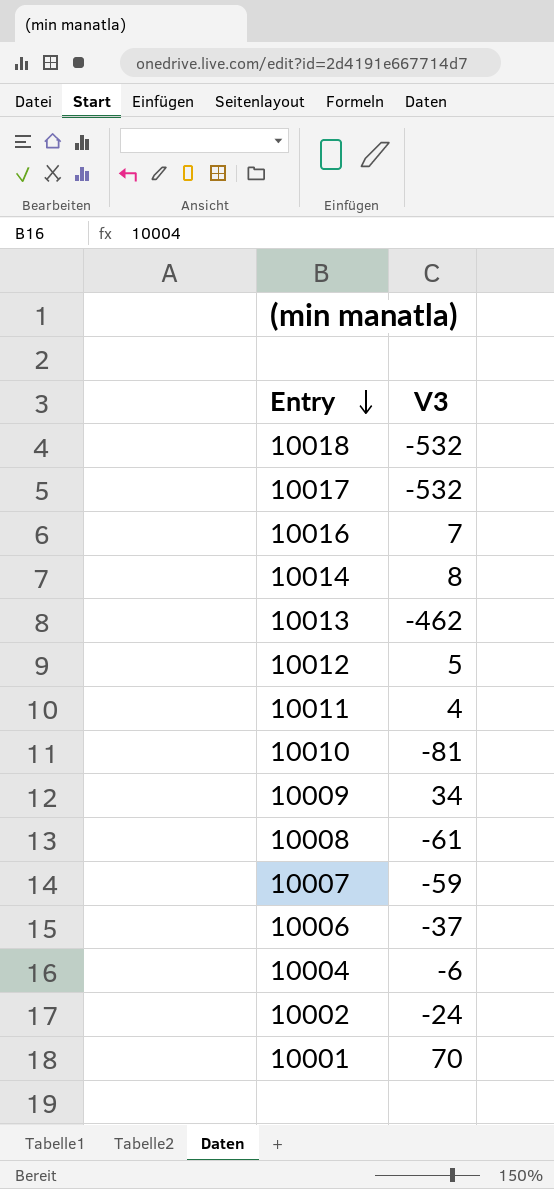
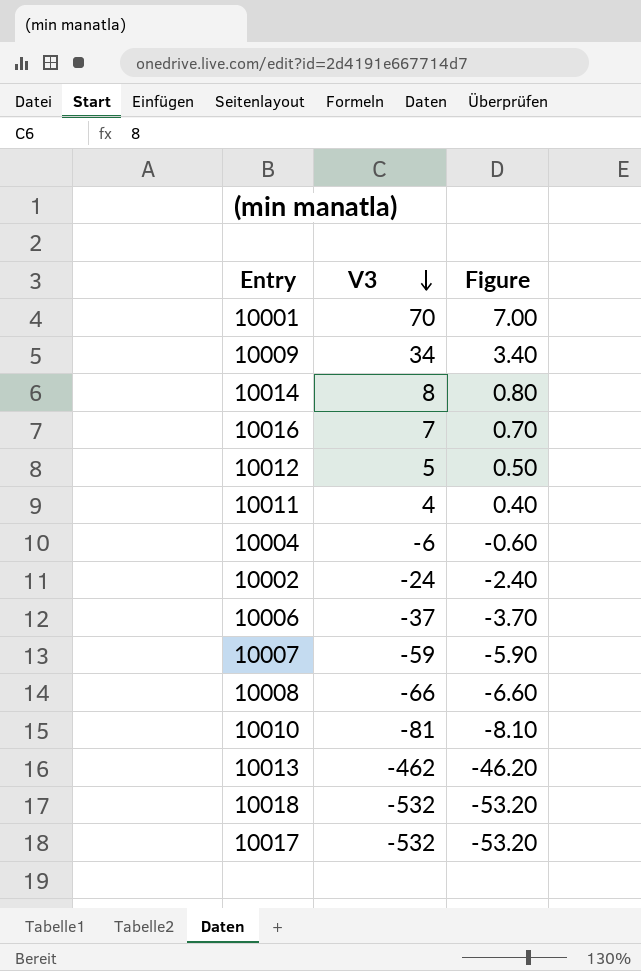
row order: Entry descending -> V3 descending
column Figure | formula: none -> [V3] * 0.1
10008 | V3: -61 -> -66

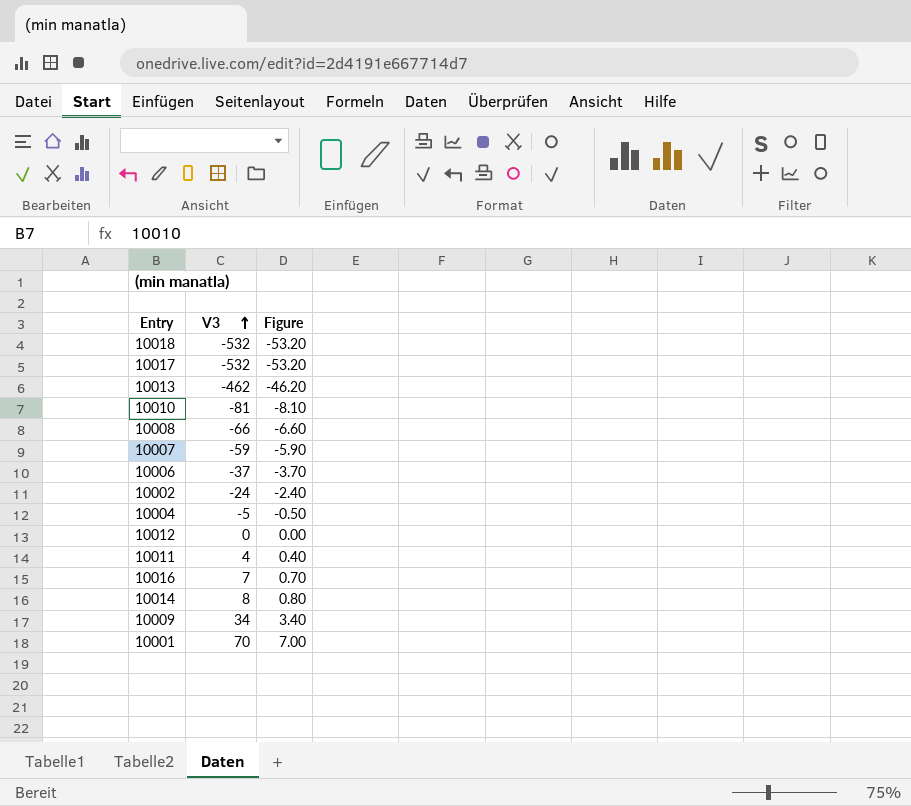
row order: V3 descending -> V3 ascending
10004 | V3: -6 -> -5
10004 | Figure: -0.60 -> -0.50
10012 | V3: 5 -> 0
10012 | Figure: 0.50 -> 0.00

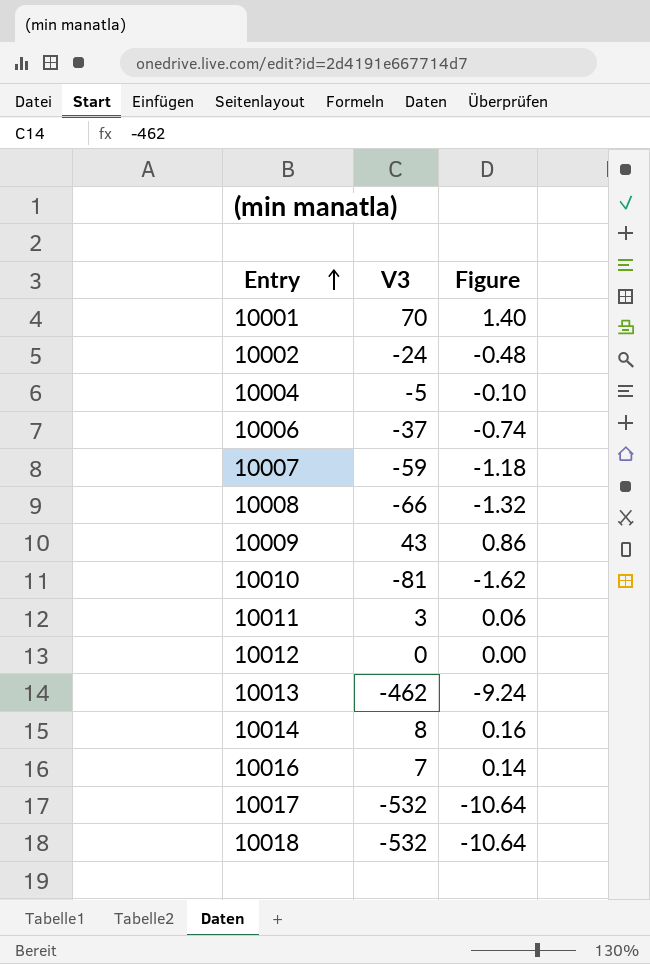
row order: V3 ascending -> Entry ascending
column Figure | formula: [V3] * 0.1 -> [V3] * 0.02
10009 | V3: 34 -> 43
10011 | V3: 4 -> 3

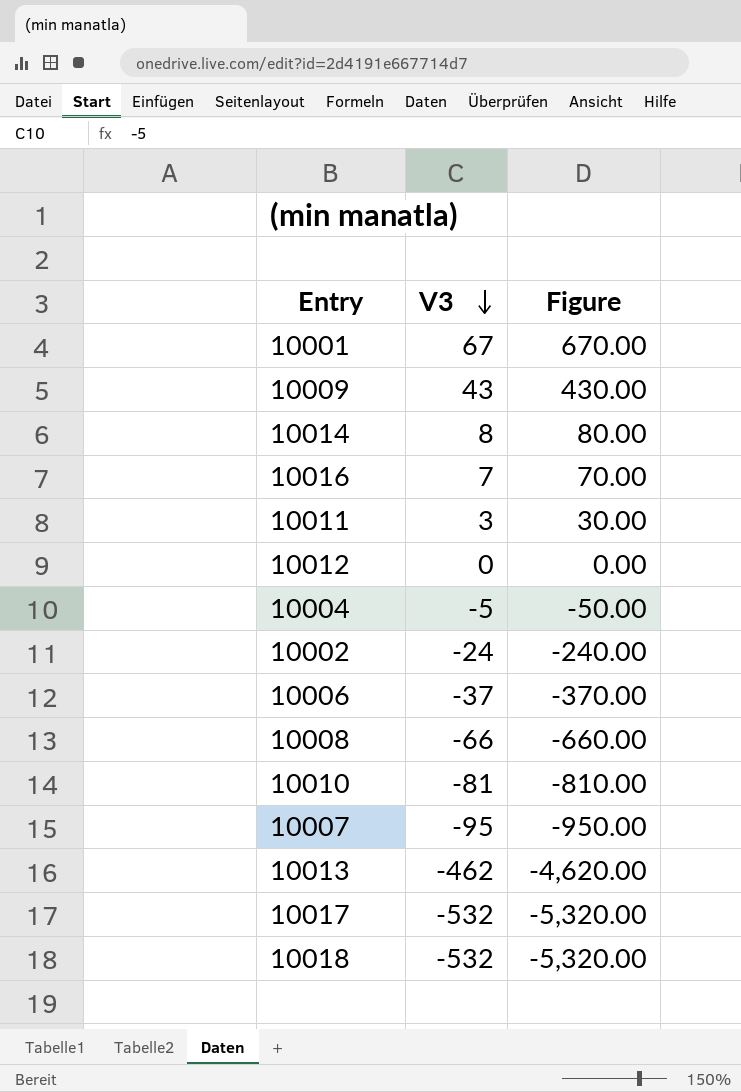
row order: Entry ascending -> V3 descending
column Figure | formula: [V3] * 0.02 -> [V3] * 10
10001 | V3: 70 -> 67
10007 | V3: -59 -> -95

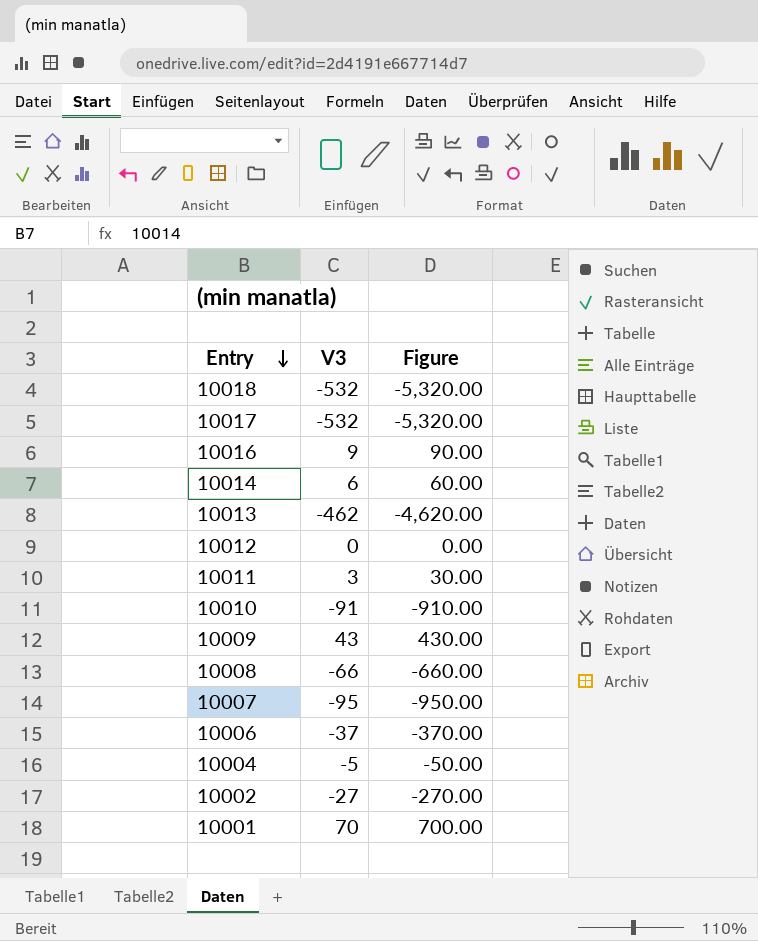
row order: V3 descending -> Entry descending
10016 | V3: 7 -> 9
10016 | Figure: 70.00 -> 90.00
10014 | V3: 8 -> 6
10014 | Figure: 80.00 -> 60.00
10010 | V3: -81 -> -91
10010 | Figure: -810.00 -> -910.00
10002 | V3: -24 -> -27
10002 | Figure: -240.00 -> -270.00
10001 | V3: 67 -> 70
10001 | Figure: 670.00 -> 700.00

